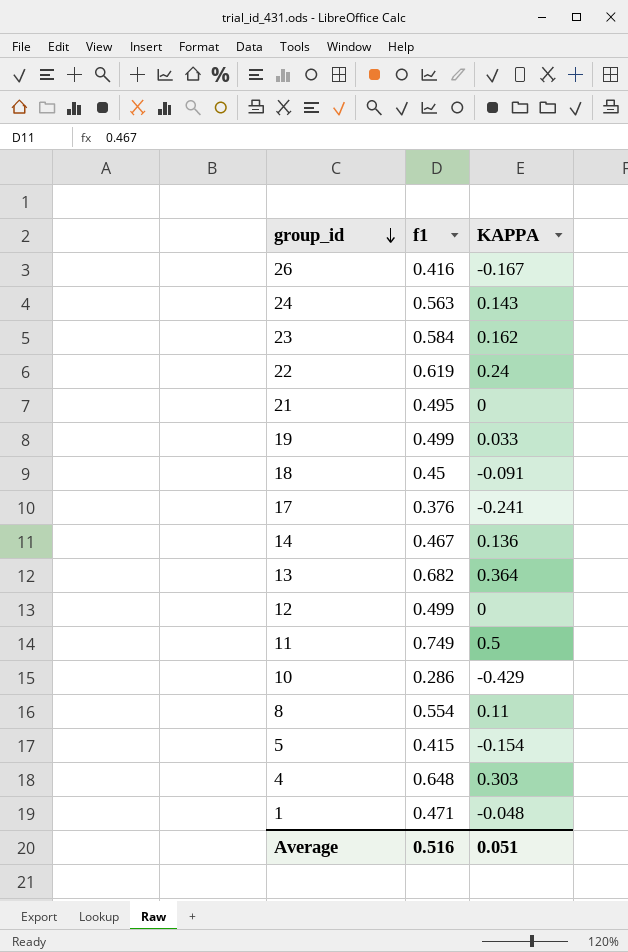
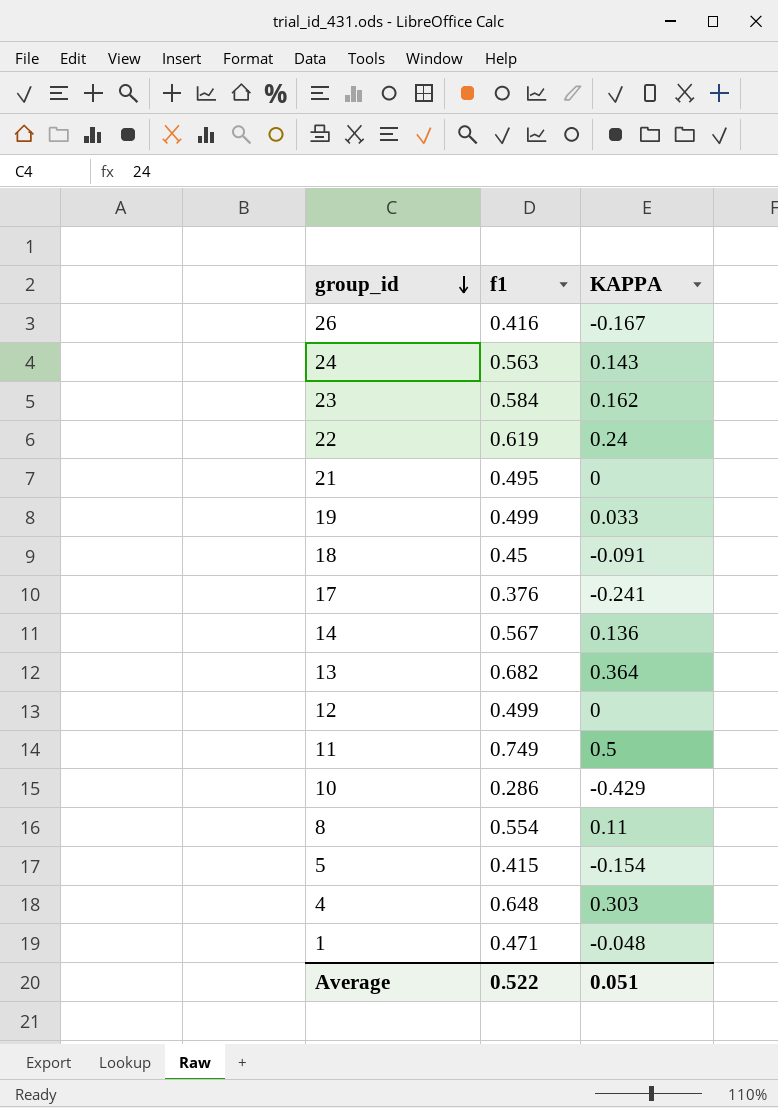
14 | f1: 0.467 -> 0.567
Average | f1: 0.516 -> 0.522

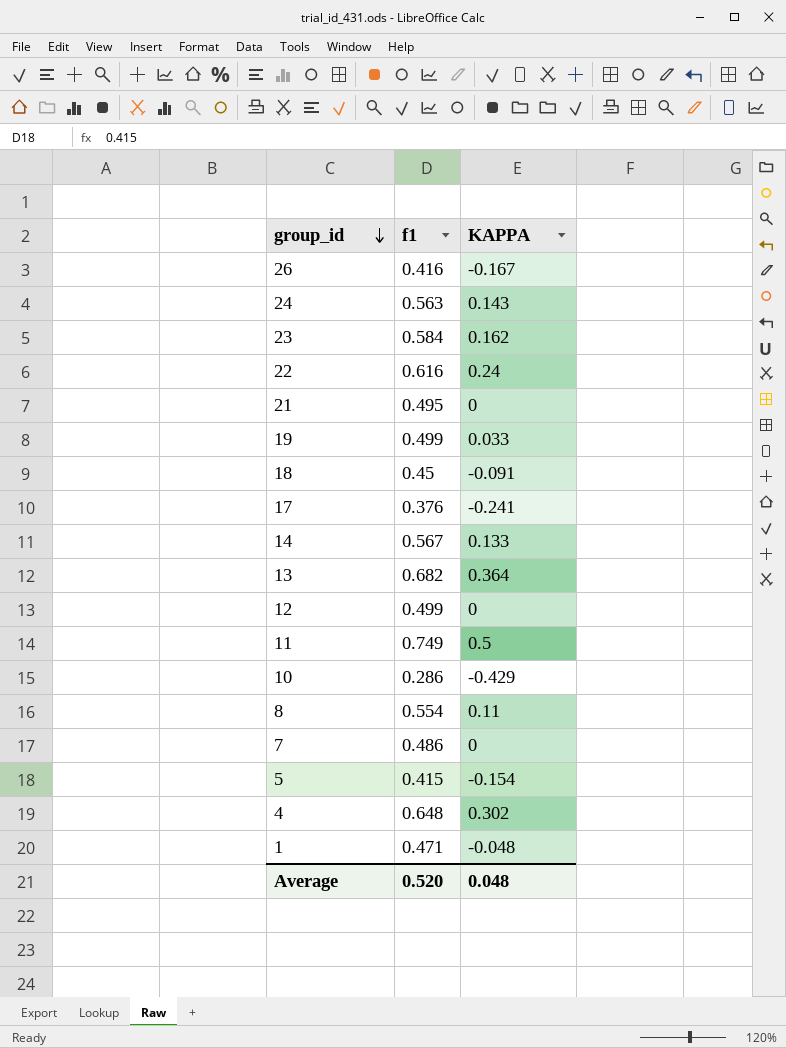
22 | f1: 0.619 -> 0.616
14 | KAPPA: 0.136 -> 0.133
row 7: none -> 0.486 | 0
4 | KAPPA: 0.303 -> 0.302
Average | f1: 0.522 -> 0.520
Average | KAPPA: 0.051 -> 0.048

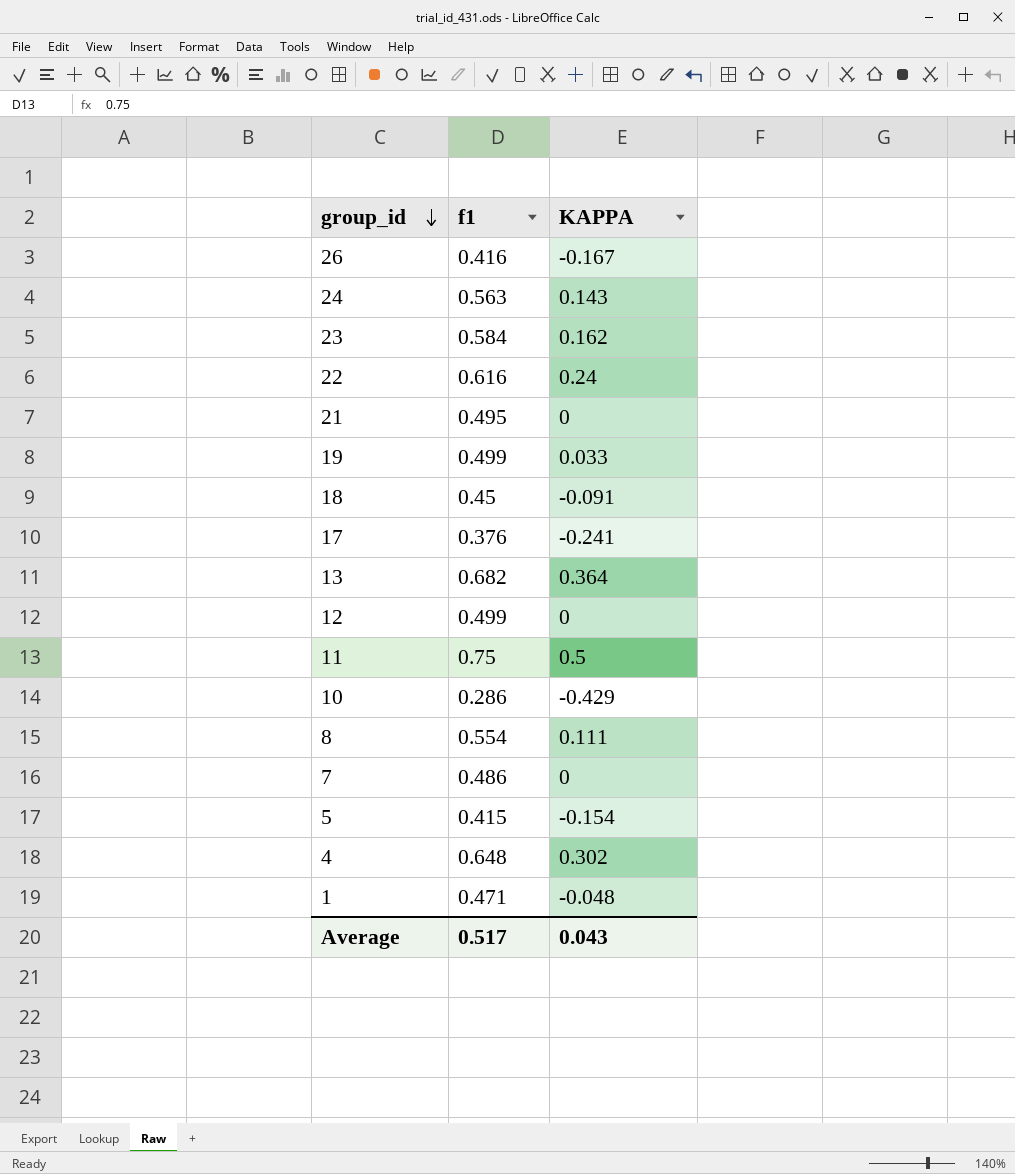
row 14: 0.567 | 0.133 -> none
11 | f1: 0.749 -> 0.75
8 | KAPPA: 0.11 -> 0.111
Average | f1: 0.520 -> 0.517
Average | KAPPA: 0.048 -> 0.043

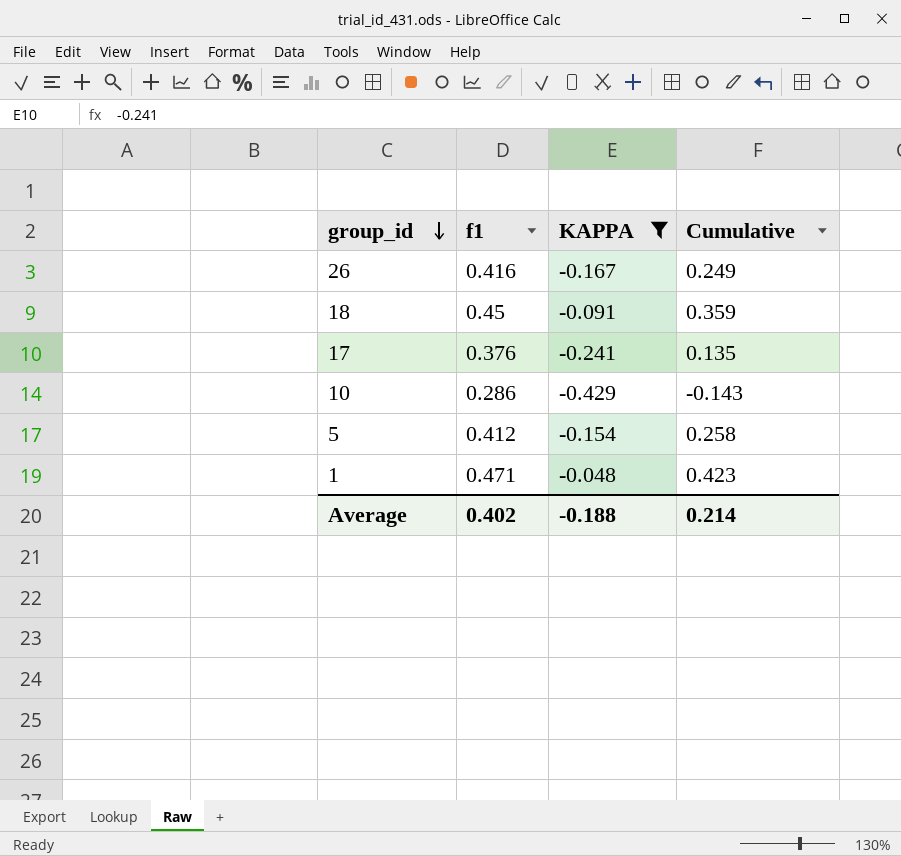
filter: none -> KAPPA <= -0.048
column Cumulative | formula: none -> [f1] + [KAPPA]
5 | f1: 0.415 -> 0.412
Average | f1: 0.517 -> 0.402
Average | KAPPA: 0.043 -> -0.188

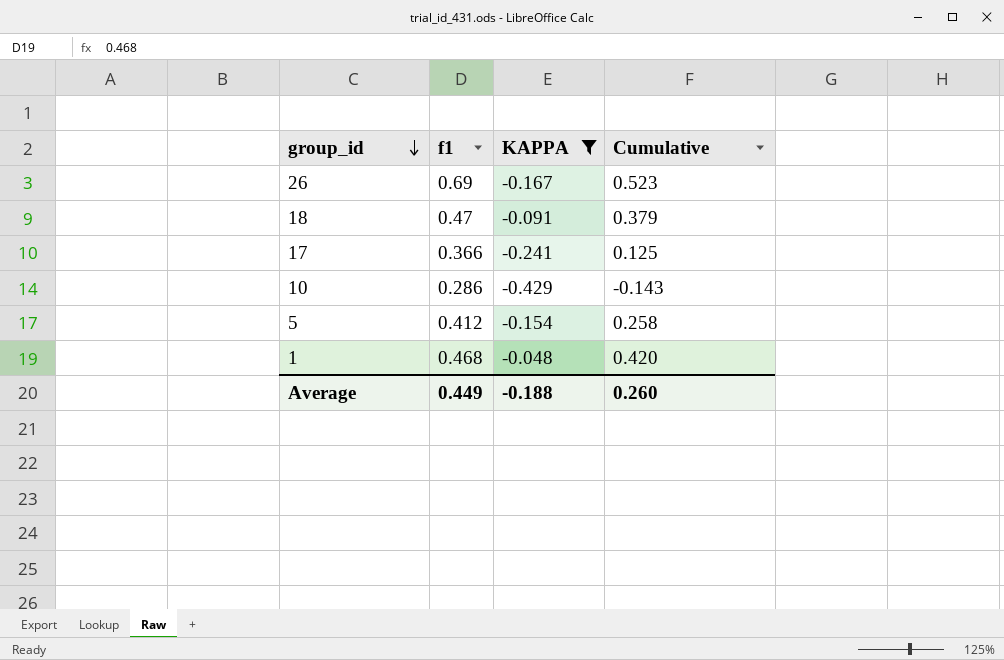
26 | f1: 0.416 -> 0.69
26 | Cumulative: 0.249 -> 0.523
18 | f1: 0.45 -> 0.47
18 | Cumulative: 0.359 -> 0.379
17 | f1: 0.376 -> 0.366
17 | Cumulative: 0.135 -> 0.125
1 | f1: 0.471 -> 0.468
1 | Cumulative: 0.423 -> 0.420
Average | f1: 0.402 -> 0.449
Average | Cumulative: 0.214 -> 0.260

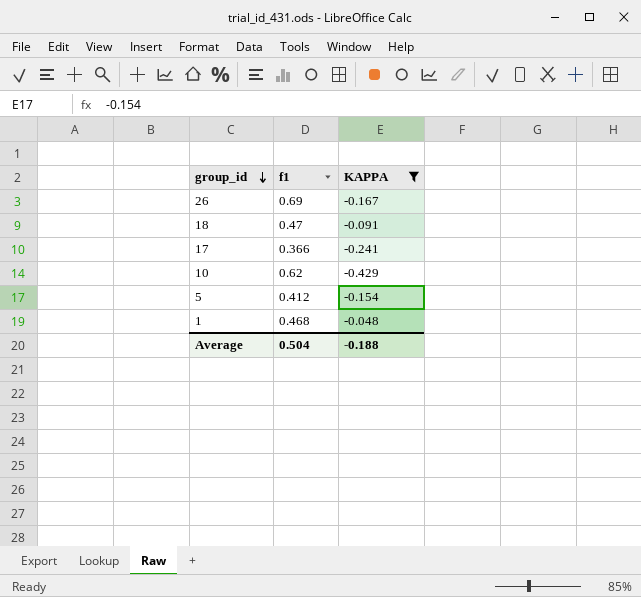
column Cumulative | formula: [f1] + [KAPPA] -> none
10 | f1: 0.286 -> 0.62
Average | f1: 0.449 -> 0.504

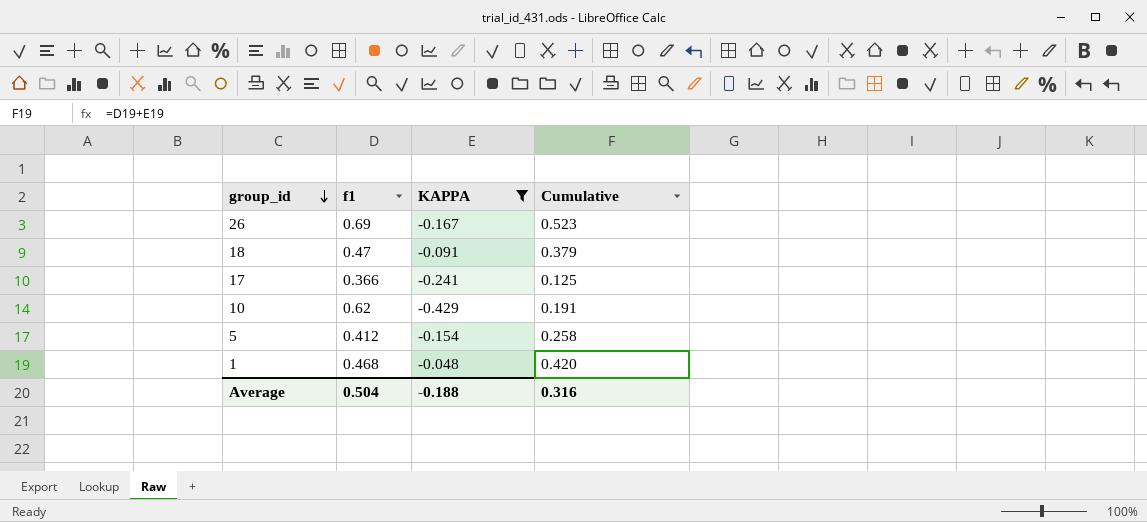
column Cumulative | formula: none -> [f1] + [KAPPA]

